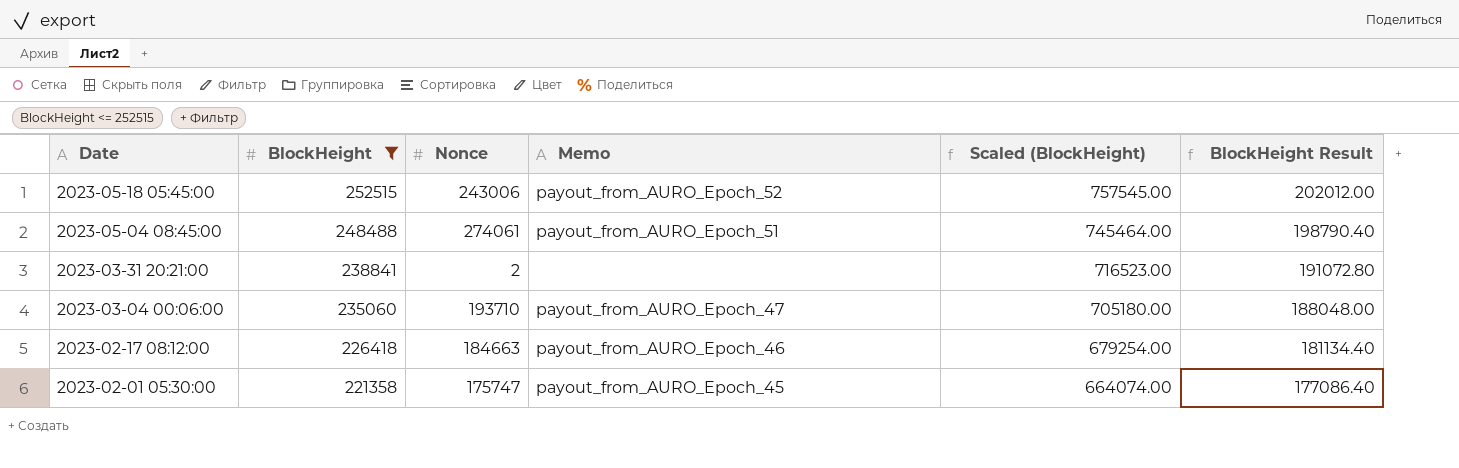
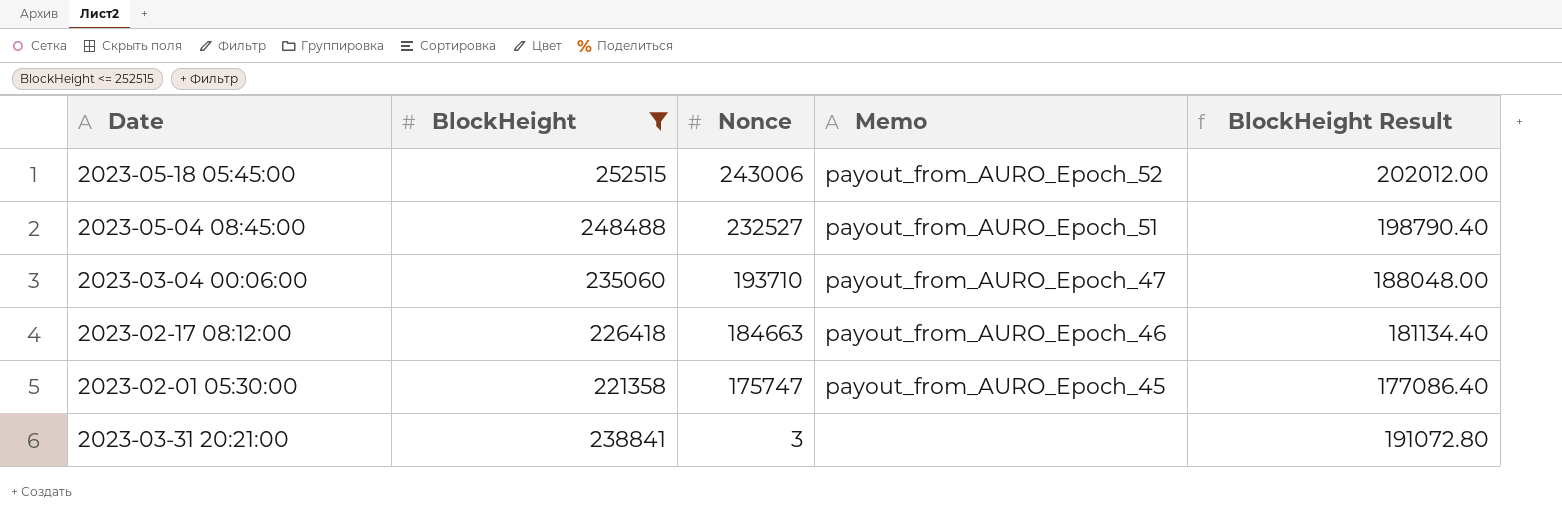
row order: Date descending -> Nonce descending
column Scaled (BlockHeight) | formula: [BlockHeight] * 3 -> none
2023-05-04 08:45:00 | Nonce: 274061 -> 232527
2023-03-31 20:21:00 | Nonce: 2 -> 3

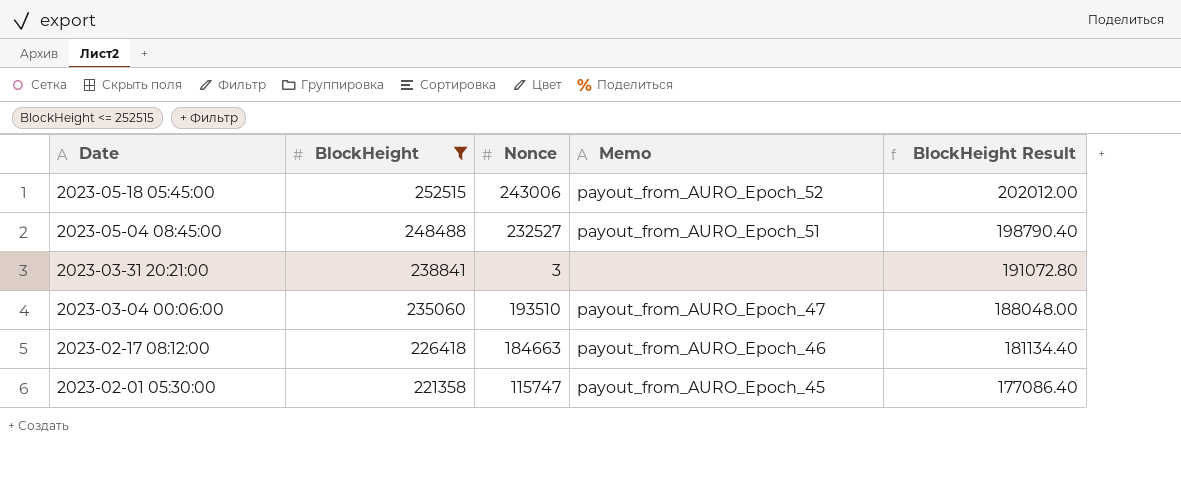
row order: Nonce descending -> Date descending
2023-03-04 00:06:00 | Nonce: 193710 -> 193510
2023-02-01 05:30:00 | Nonce: 175747 -> 115747

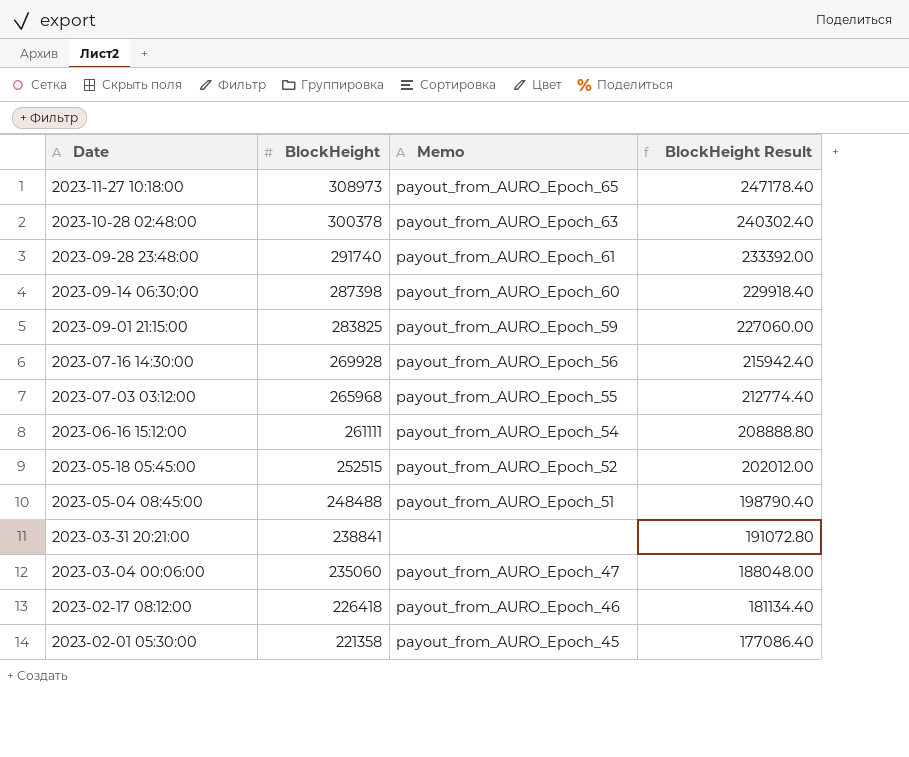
filter: BlockHeight <= 252515 -> none
column Nonce | position: 3 -> none

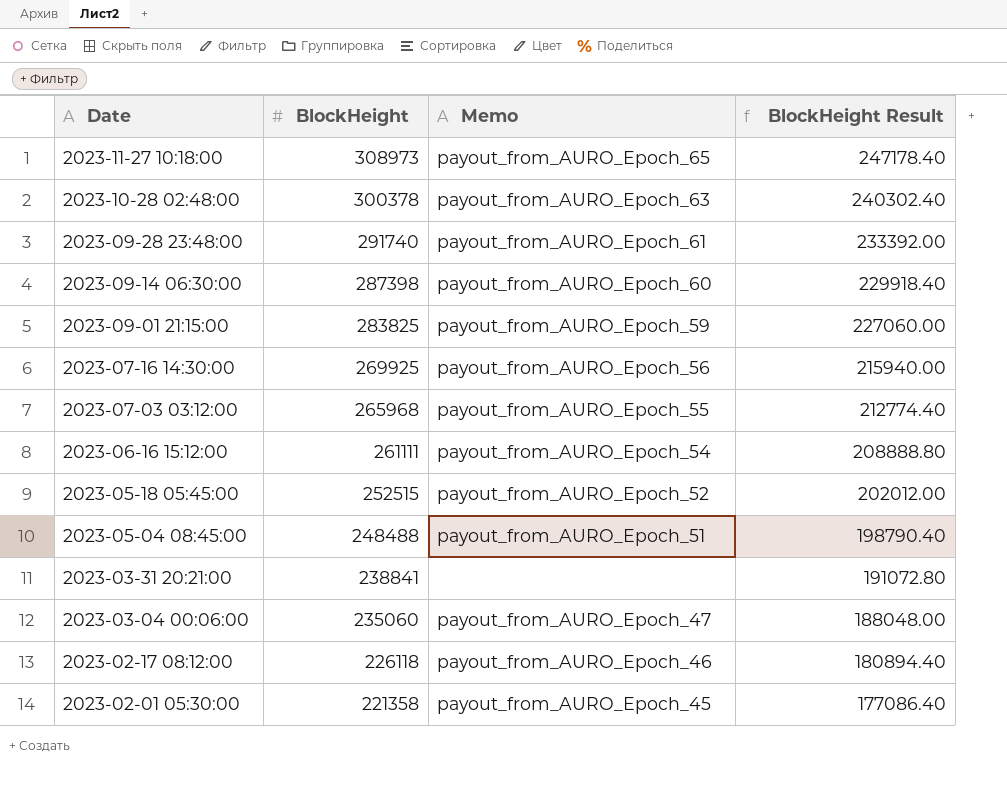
2023-07-16 14:30:00 | BlockHeight: 269928 -> 269925
2023-07-16 14:30:00 | BlockHeight Result: 215942.40 -> 215940.00
2023-02-17 08:12:00 | BlockHeight: 226418 -> 226118
2023-02-17 08:12:00 | BlockHeight Result: 181134.40 -> 180894.40

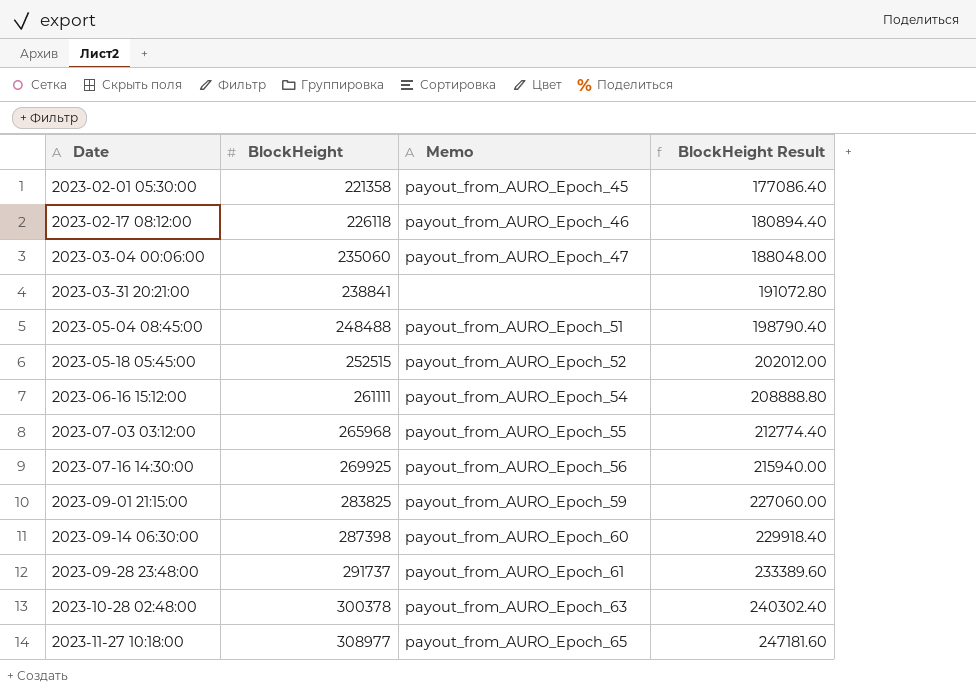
row order: Date descending -> Date ascending
2023-09-28 23:48:00 | BlockHeight: 291740 -> 291737
2023-09-28 23:48:00 | BlockHeight Result: 233392.00 -> 233389.60
2023-11-27 10:18:00 | BlockHeight: 308973 -> 308977
2023-11-27 10:18:00 | BlockHeight Result: 247178.40 -> 247181.60

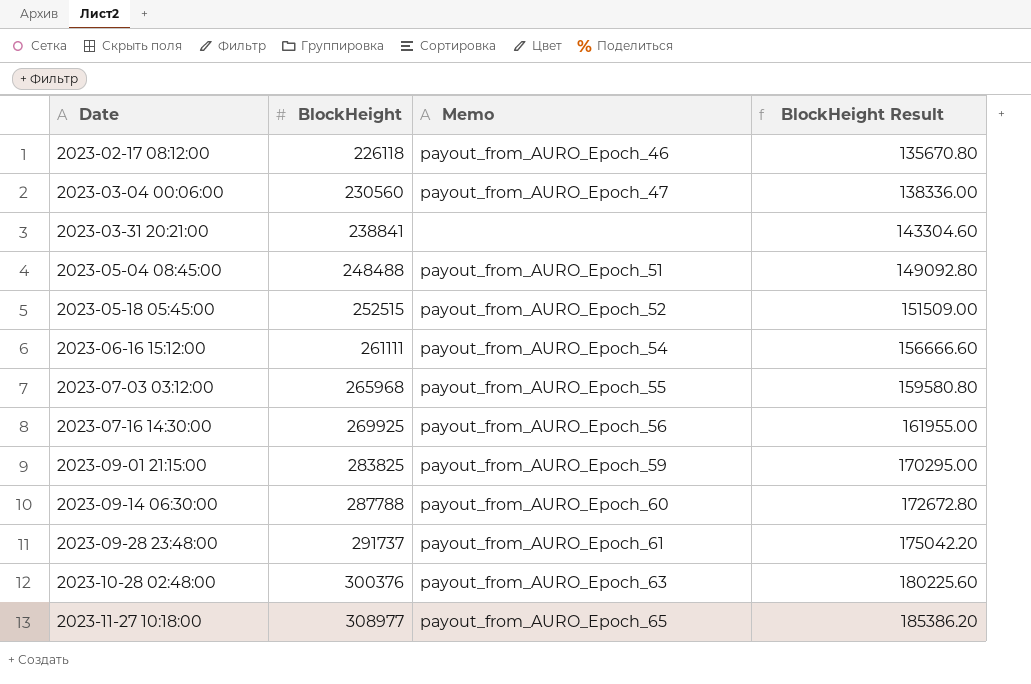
column BlockHeight Result | formula: [BlockHeight] * 0.8 -> [BlockHeight] * 0.6
row 2023-02-01 05:30:00: 221358 | payout_from_AURO_Epoch_45 | 177086.40 -> none
2023-03-04 00:06:00 | BlockHeight: 235060 -> 230560
2023-09-14 06:30:00 | BlockHeight: 287398 -> 287788
2023-10-28 02:48:00 | BlockHeight: 300378 -> 300376

